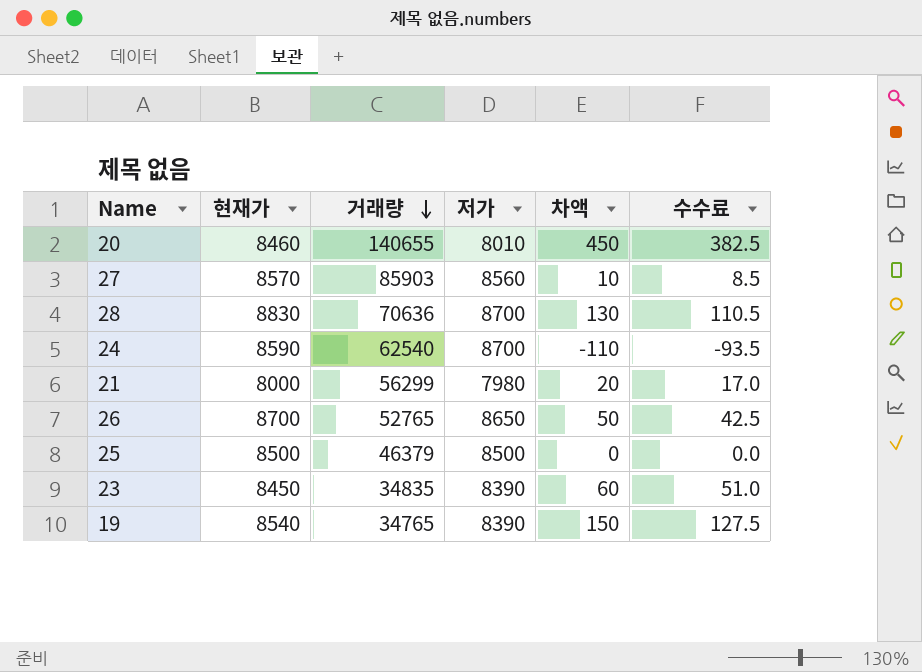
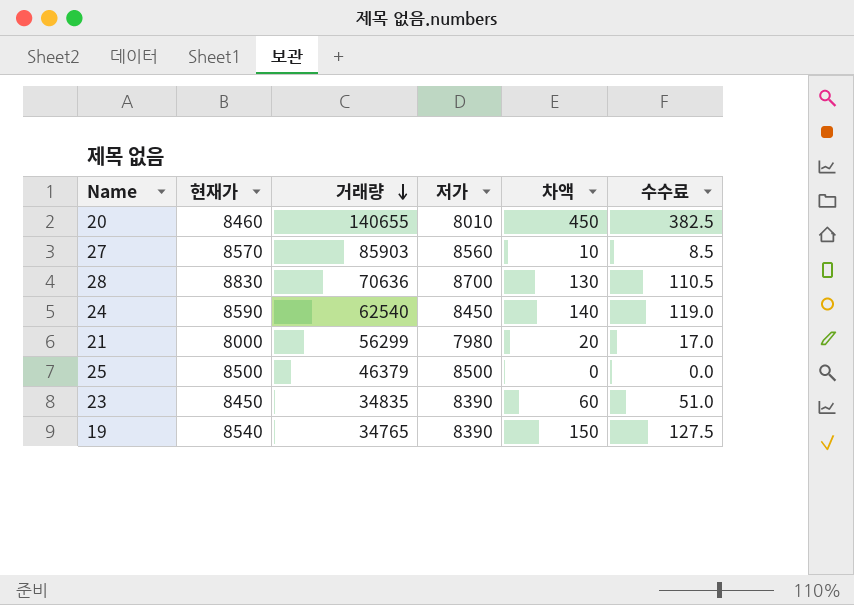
row 26: 8700 | 52765 | 8650 | 50 | 42.5 -> none
24 | 저가: 8700 -> 8450
24 | 차액: -110 -> 140
24 | 수수료: -93.5 -> 119.0

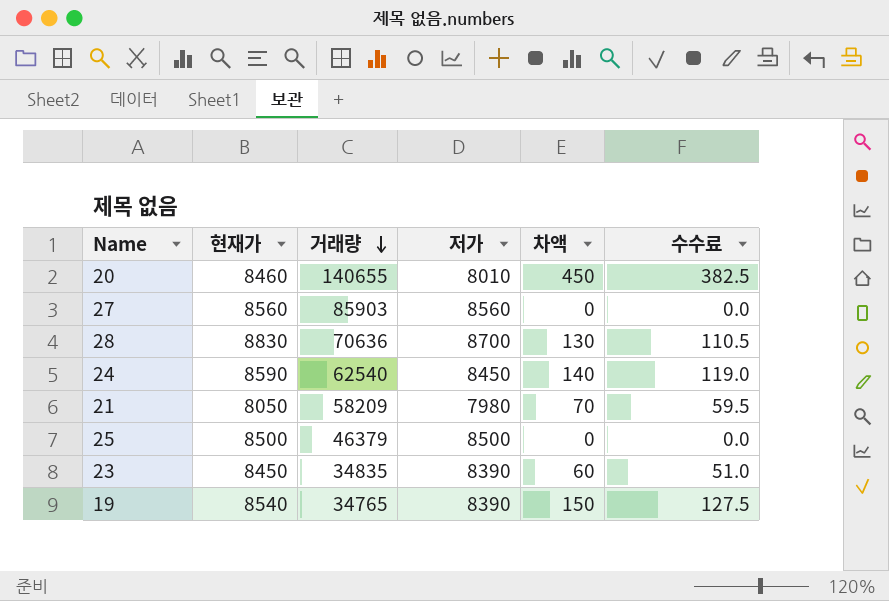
27 | 현재가: 8570 -> 8560
27 | 차액: 10 -> 0
27 | 수수료: 8.5 -> 0.0
21 | 현재가: 8000 -> 8050
21 | 거래량: 56299 -> 58209
21 | 차액: 20 -> 70
21 | 수수료: 17.0 -> 59.5

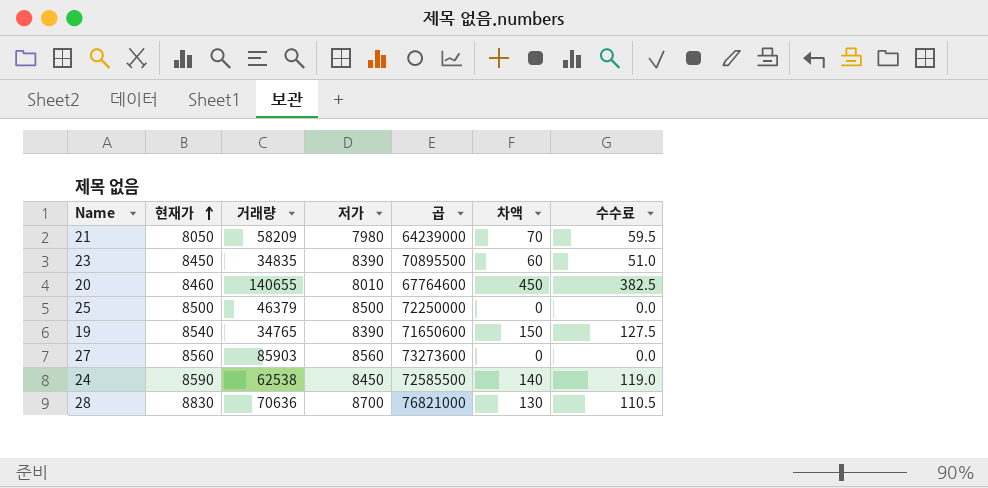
row order: 거래량 descending -> 현재가 ascending
column 곱 | formula: none -> [현재가] * [저가]
24 | 거래량: 62540 -> 62538

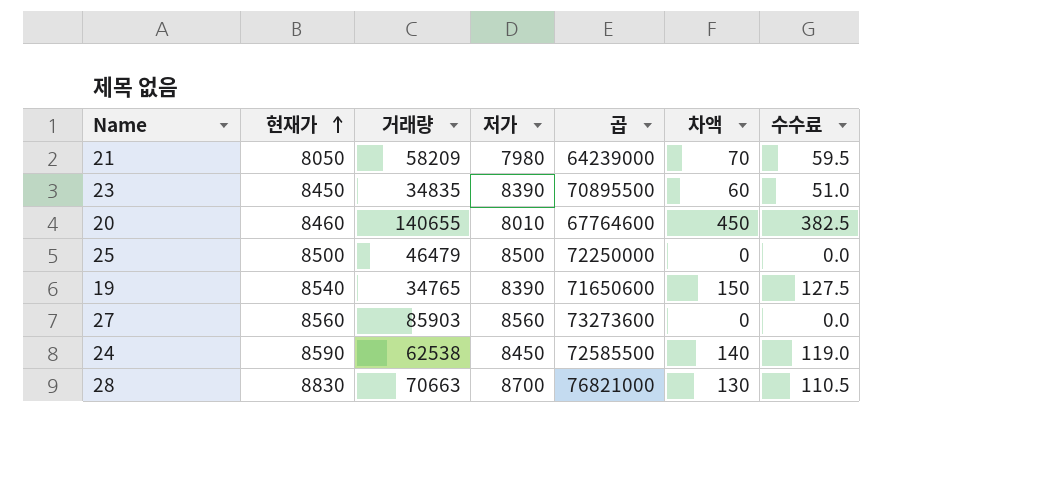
25 | 거래량: 46379 -> 46479
28 | 거래량: 70636 -> 70663

